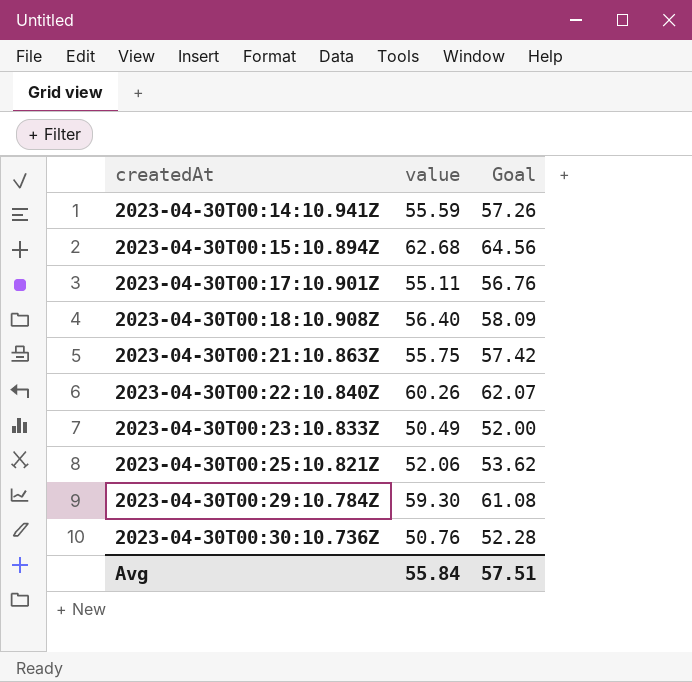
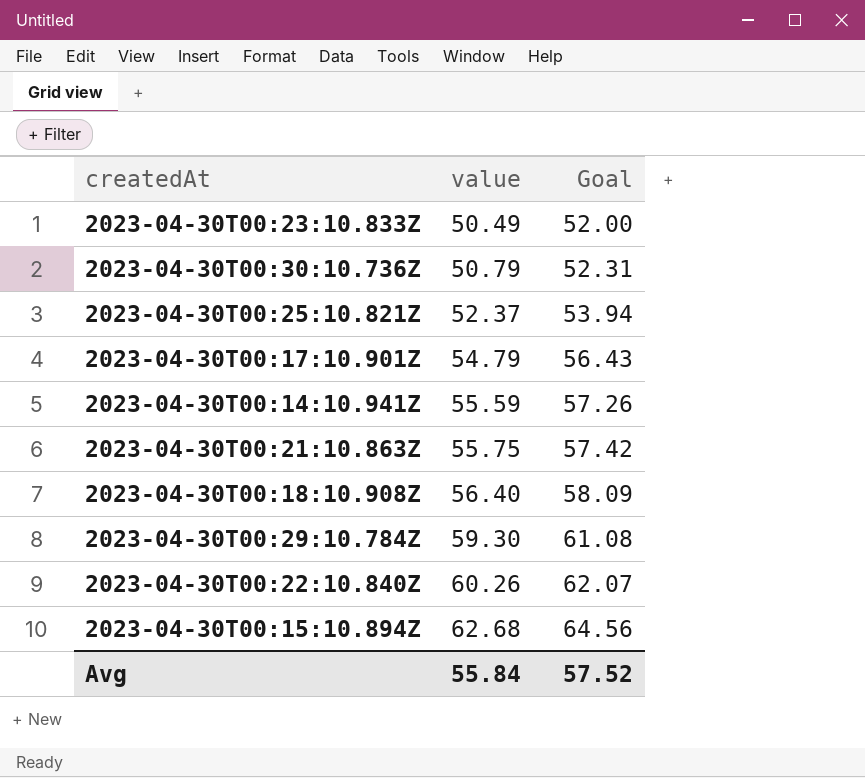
row order: createdAt ascending -> value ascending
2023-04-30T00:30:10.736Z | value: 50.76 -> 50.79
2023-04-30T00:30:10.736Z | Goal: 52.28 -> 52.31
2023-04-30T00:25:10.821Z | value: 52.06 -> 52.37
2023-04-30T00:25:10.821Z | Goal: 53.62 -> 53.94
2023-04-30T00:17:10.901Z | value: 55.11 -> 54.79
2023-04-30T00:17:10.901Z | Goal: 56.76 -> 56.43
Avg | Goal: 57.51 -> 57.52

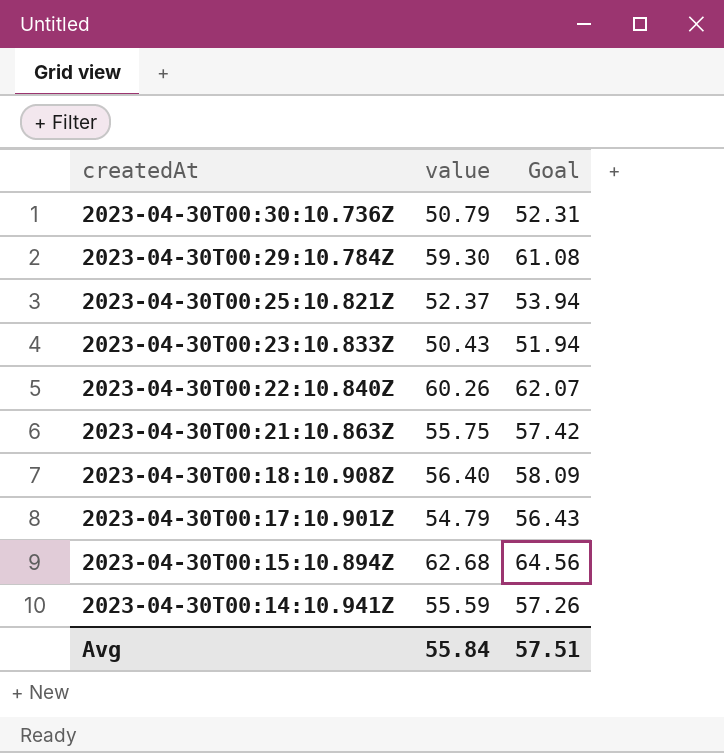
row order: value ascending -> createdAt descending
2023-04-30T00:23:10.833Z | value: 50.49 -> 50.43
2023-04-30T00:23:10.833Z | Goal: 52.00 -> 51.94
Avg | Goal: 57.52 -> 57.51

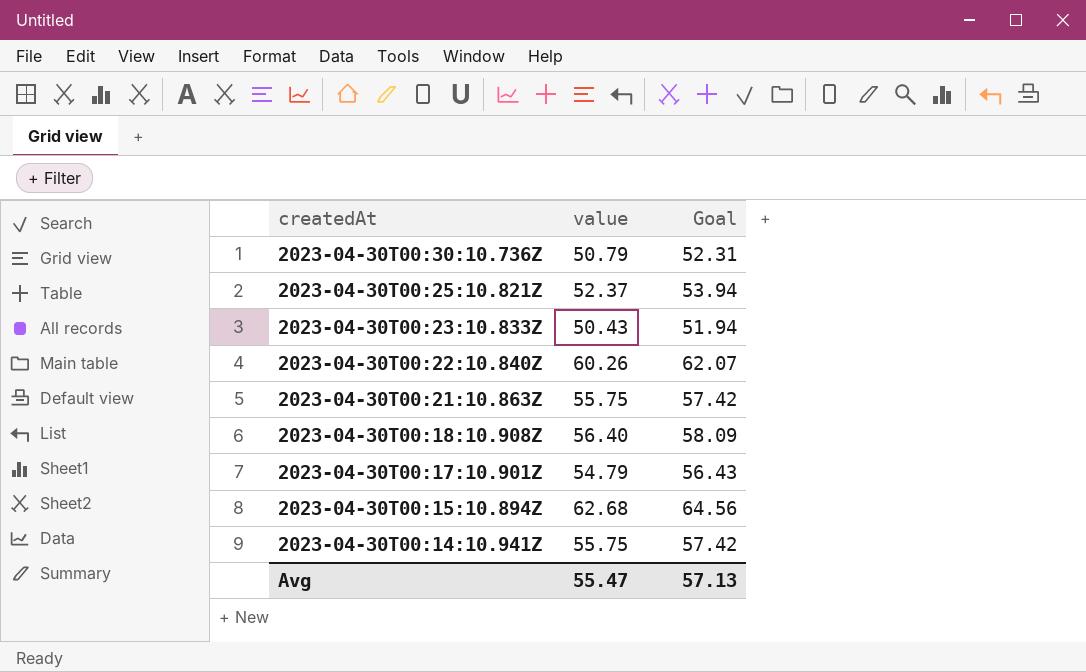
row 2023-04-30T00:29:10.784Z: 59.30 | 61.08 -> none
2023-04-30T00:14:10.941Z | value: 55.59 -> 55.75
2023-04-30T00:14:10.941Z | Goal: 57.26 -> 57.42
Avg | value: 55.84 -> 55.47
Avg | Goal: 57.51 -> 57.13

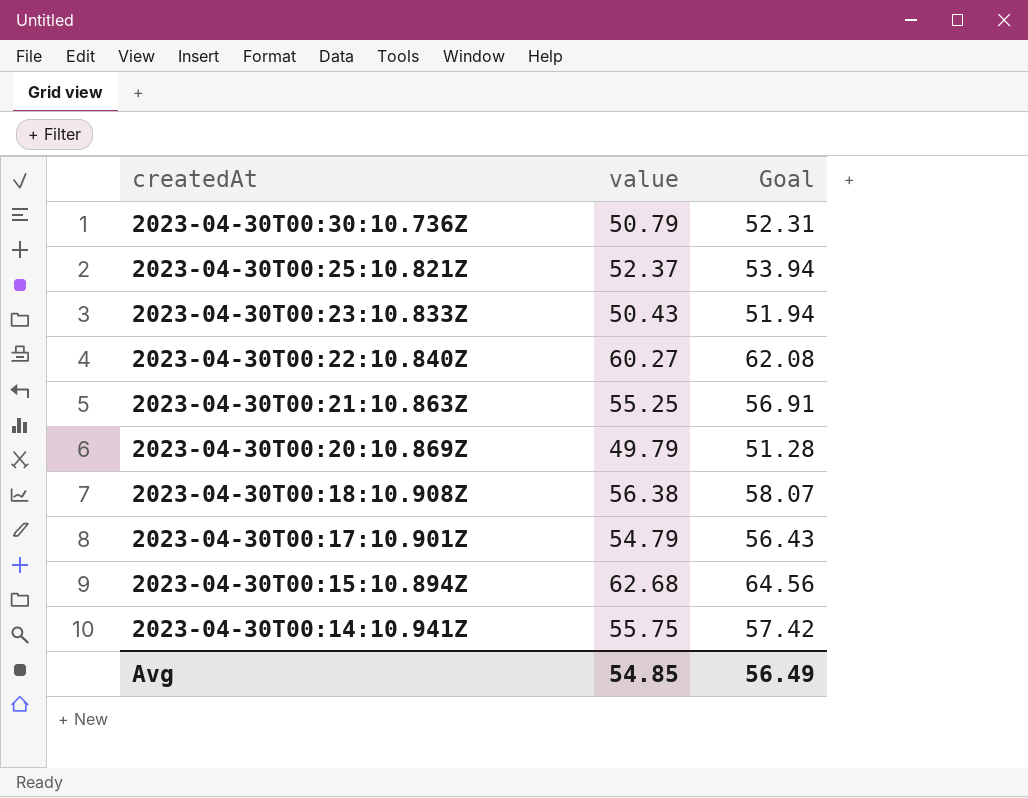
2023-04-30T00:22:10.840Z | value: 60.26 -> 60.27
2023-04-30T00:22:10.840Z | Goal: 62.07 -> 62.08
2023-04-30T00:21:10.863Z | value: 55.75 -> 55.25
2023-04-30T00:21:10.863Z | Goal: 57.42 -> 56.91
row 2023-04-30T00:20:10.869Z: none -> 49.79 | 51.28
2023-04-30T00:18:10.908Z | value: 56.40 -> 56.38
2023-04-30T00:18:10.908Z | Goal: 58.09 -> 58.07
Avg | value: 55.47 -> 54.85
Avg | Goal: 57.13 -> 56.49

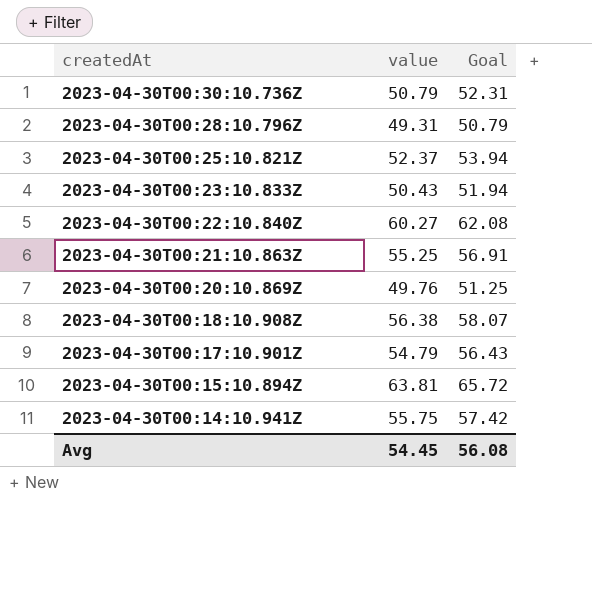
row 2023-04-30T00:28:10.796Z: none -> 49.31 | 50.79
2023-04-30T00:20:10.869Z | value: 49.79 -> 49.76
2023-04-30T00:20:10.869Z | Goal: 51.28 -> 51.25
2023-04-30T00:15:10.894Z | value: 62.68 -> 63.81
2023-04-30T00:15:10.894Z | Goal: 64.56 -> 65.72
Avg | value: 54.85 -> 54.45
Avg | Goal: 56.49 -> 56.08

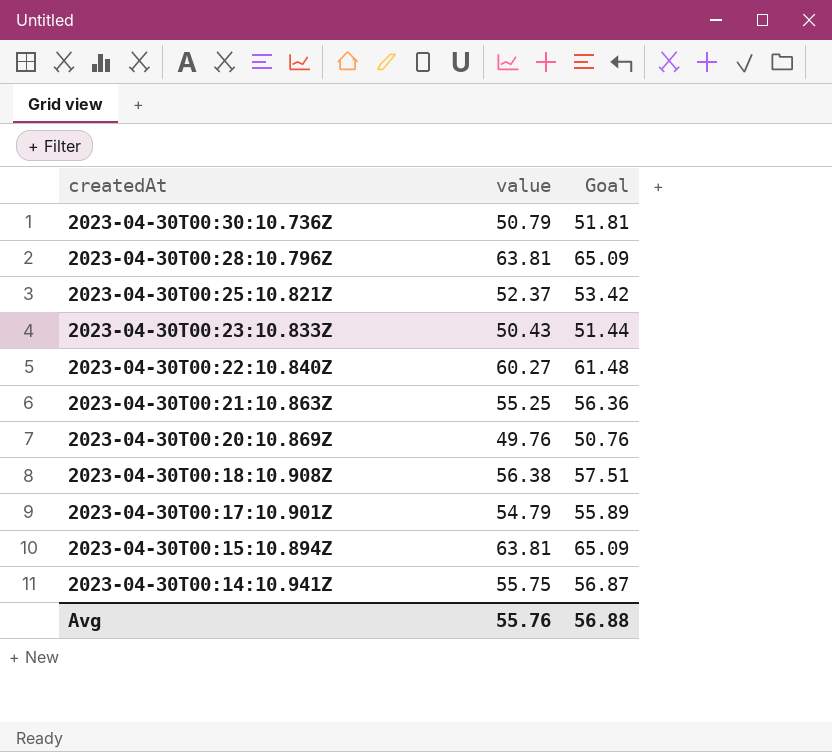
column Goal | formula: [value] * 1.03 -> [value] * 1.02
2023-04-30T00:28:10.796Z | value: 49.31 -> 63.81
Avg | value: 54.45 -> 55.76
Avg | Goal: 56.08 -> 56.88

